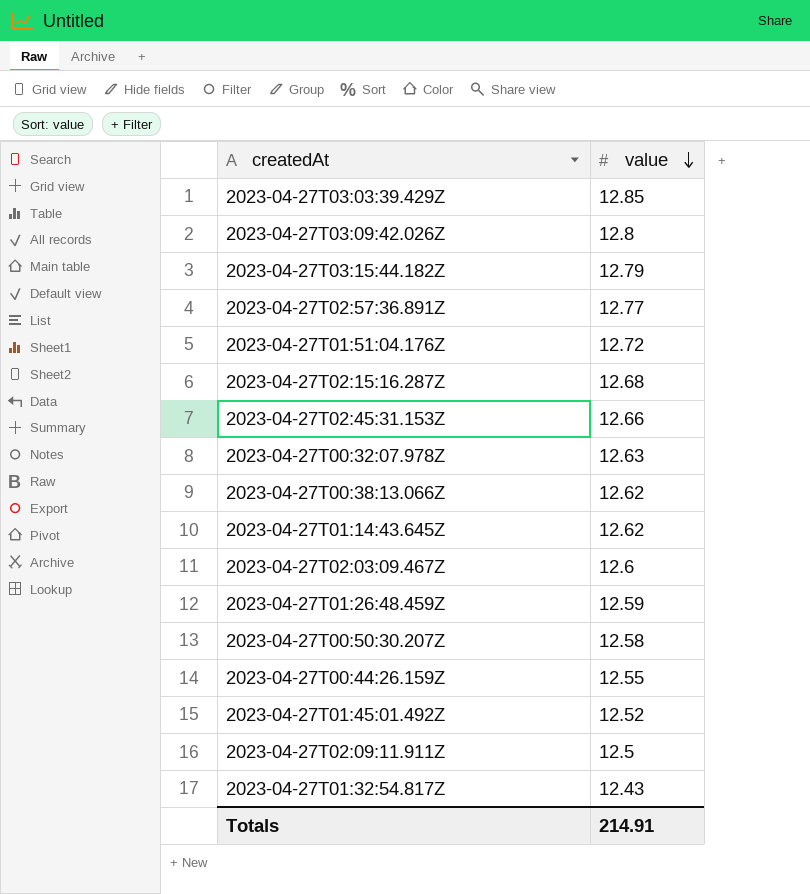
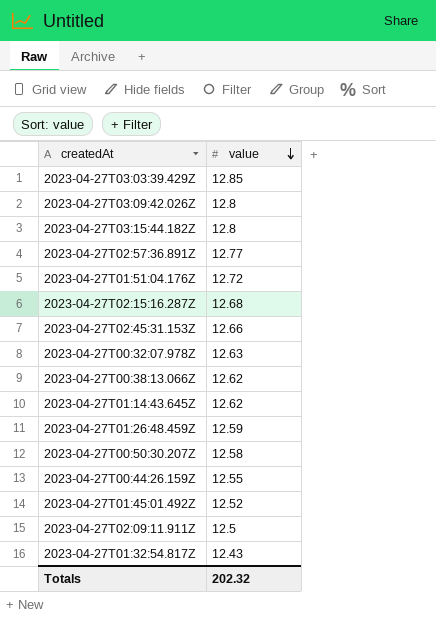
row 2023-04-27T02:03:09.467Z: 12.6 -> none
2023-04-27T03:15:44.182Z | value: 12.79 -> 12.8
Totals | value: 214.91 -> 202.32

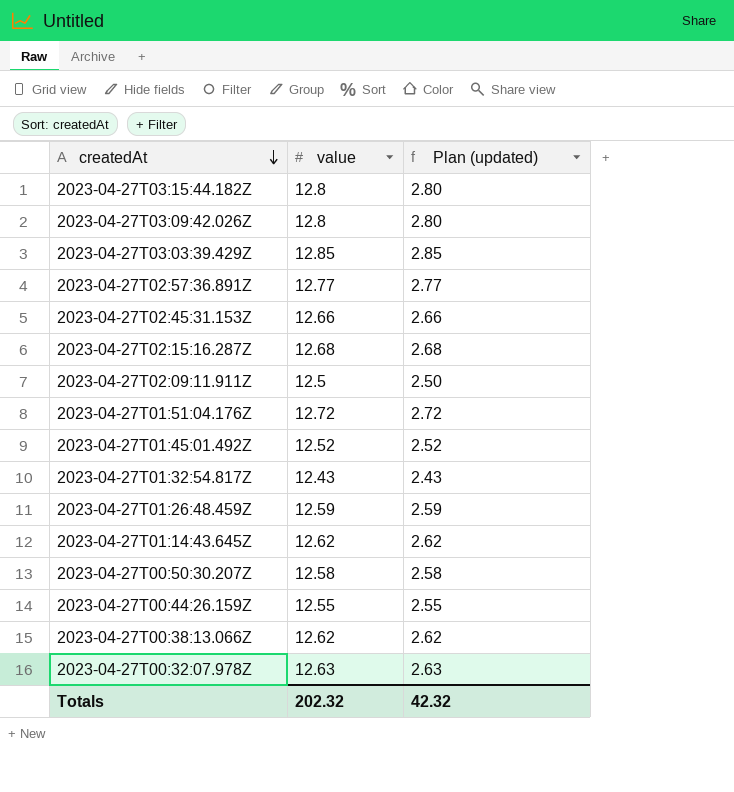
row order: value descending -> createdAt descending
column Plan (updated) | formula: none -> [value] - 10

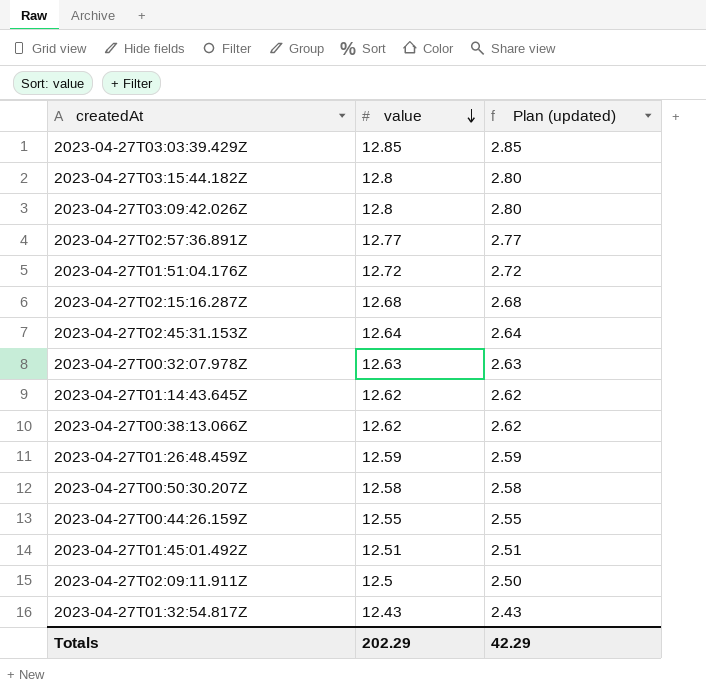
row order: createdAt descending -> value descending
2023-04-27T02:45:31.153Z | value: 12.66 -> 12.64
2023-04-27T02:45:31.153Z | Plan (updated): 2.66 -> 2.64
2023-04-27T01:45:01.492Z | value: 12.52 -> 12.51
2023-04-27T01:45:01.492Z | Plan (updated): 2.52 -> 2.51
Totals | value: 202.32 -> 202.29
Totals | Plan (updated): 42.32 -> 42.29

